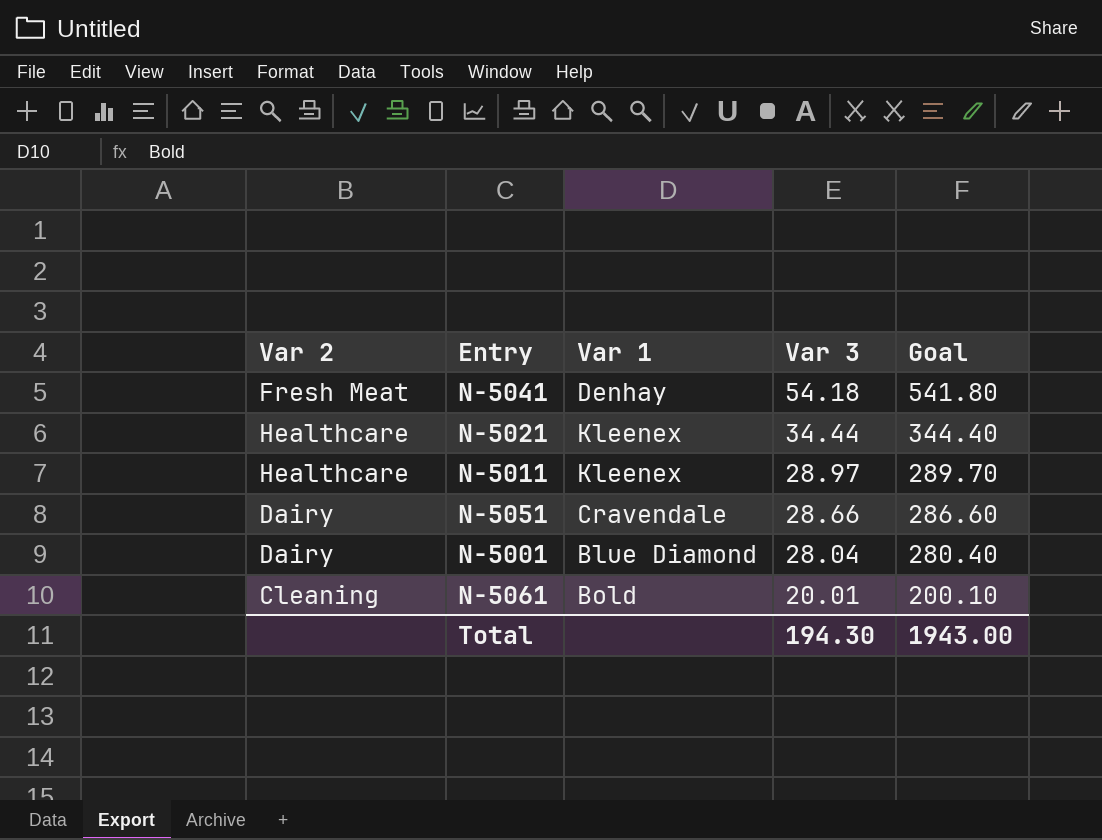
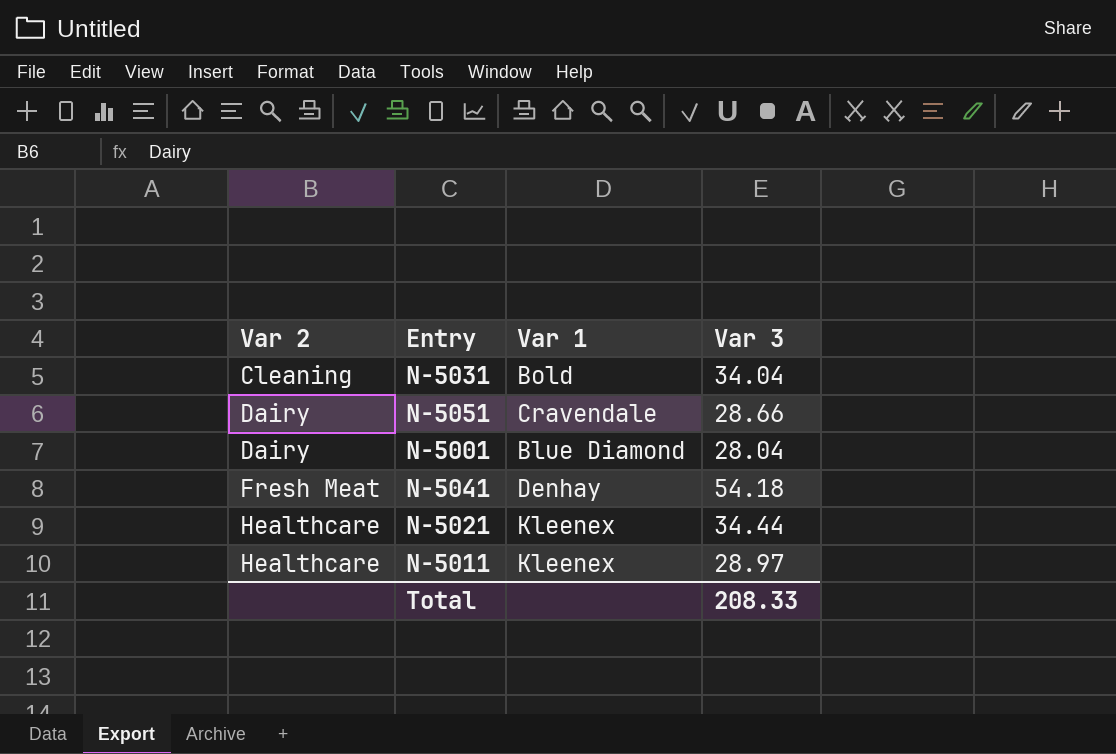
row order: Var 3 descending -> Var 2 ascending
column Goal | formula: [Var 3] * 10 -> none
row N-5061: Cleaning | Bold | 20.01 | 200.10 -> none
row N-5031: none -> Cleaning | Bold | 34.04
Total | Var 3: 194.30 -> 208.33

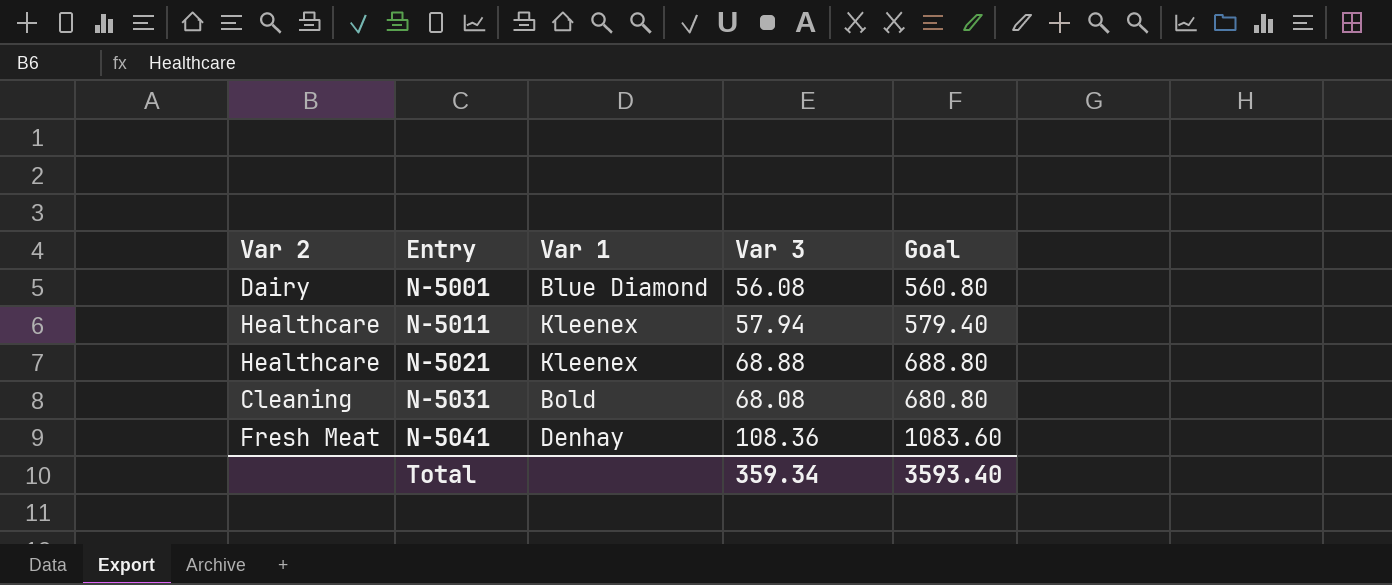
row order: Var 2 ascending -> Entry ascending
column Goal | formula: none -> [Var 3] * 10
row N-5051: Dairy | Cravendale | 28.66 -> none
N-5001 | Var 3: 28.04 -> 56.08
N-5011 | Var 3: 28.97 -> 57.94
N-5021 | Var 3: 34.44 -> 68.88
N-5031 | Var 3: 34.04 -> 68.08
N-5041 | Var 3: 54.18 -> 108.36
Total | Var 3: 208.33 -> 359.34

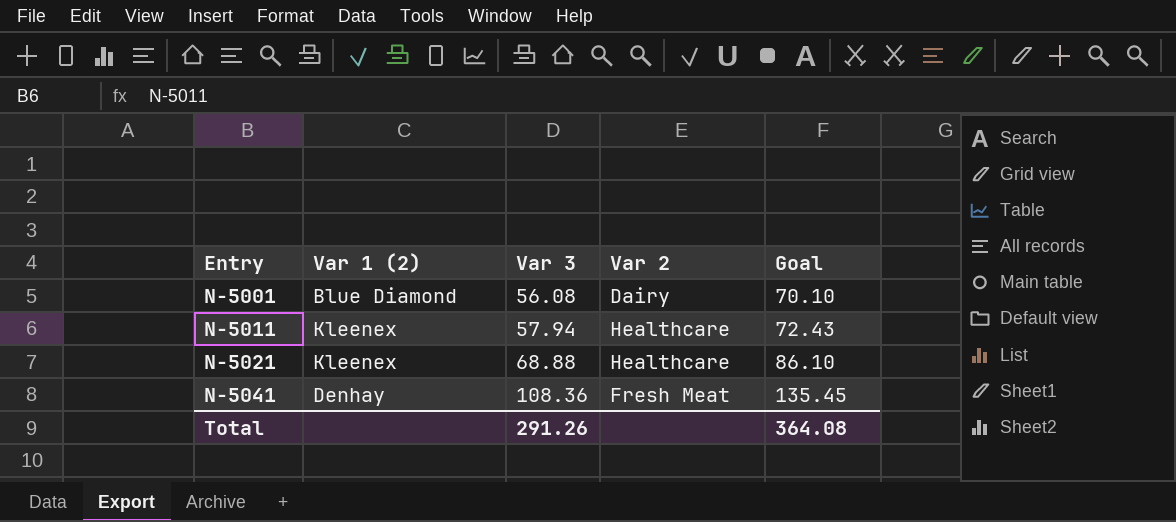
column name: Var 1 -> Var 1 (2)
column Var 2 | position: 1 -> 4
column Goal | formula: [Var 3] * 10 -> [Var 3] * 1.25
row N-5031: Cleaning | Bold | 68.08 | 680.80 -> none
Total | Var 3: 359.34 -> 291.26
Total | Goal: 3593.40 -> 364.08

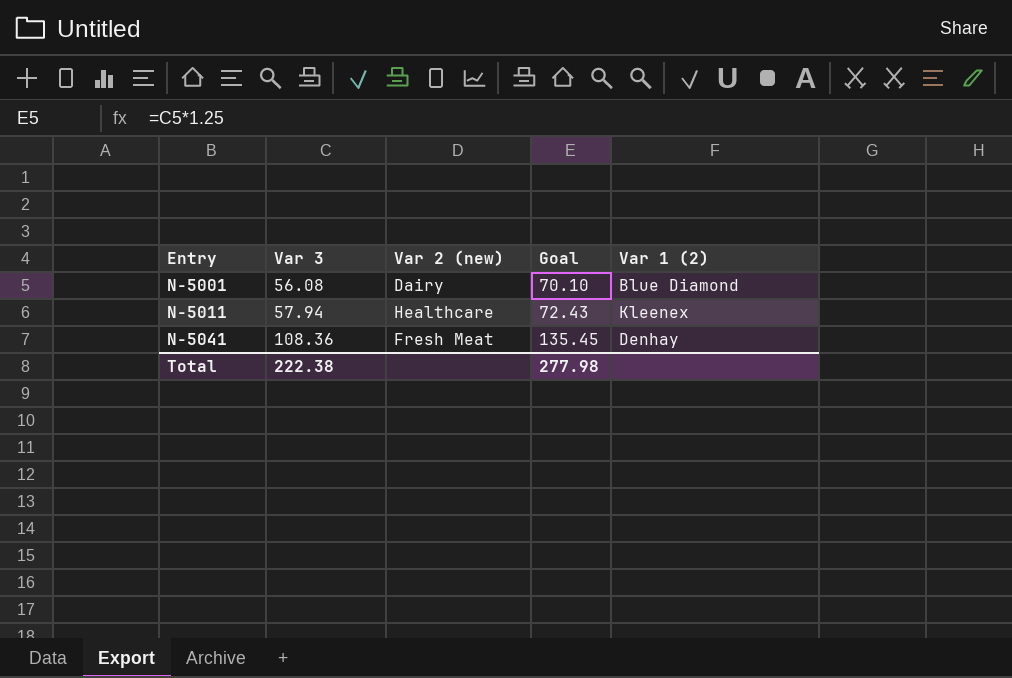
column name: Var 2 -> Var 2 (new)
column Var 1 (2) | position: 2 -> 5
row N-5021: Kleenex | 68.88 | Healthcare | 86.10 -> none
Total | Var 3: 291.26 -> 222.38
Total | Goal: 364.08 -> 277.98

